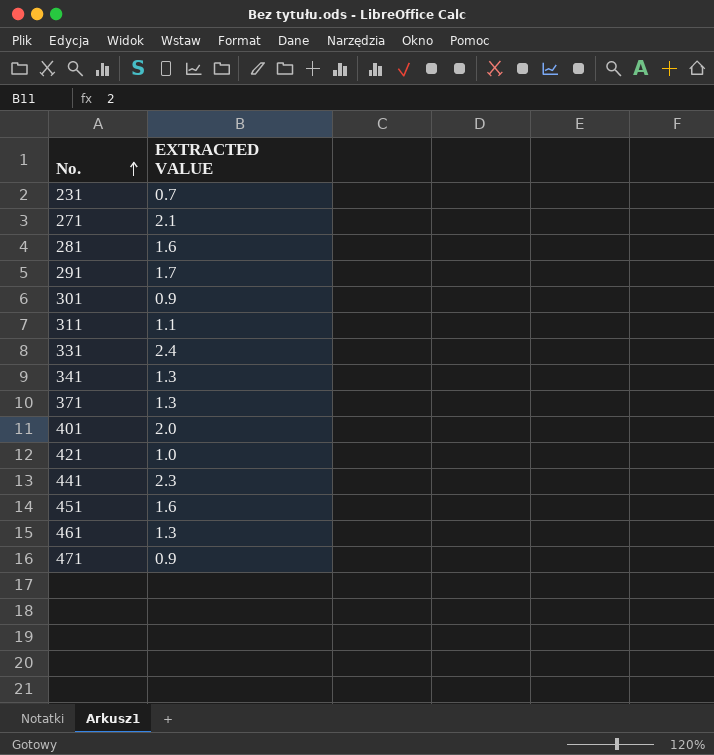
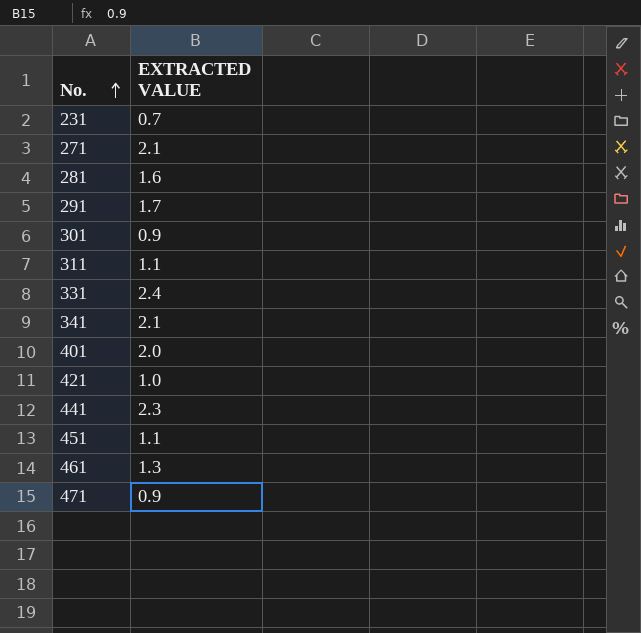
row 371: 1.3 -> none
341 | EXTRACTED VALUE: 1.3 -> 2.1
451 | EXTRACTED VALUE: 1.6 -> 1.1

